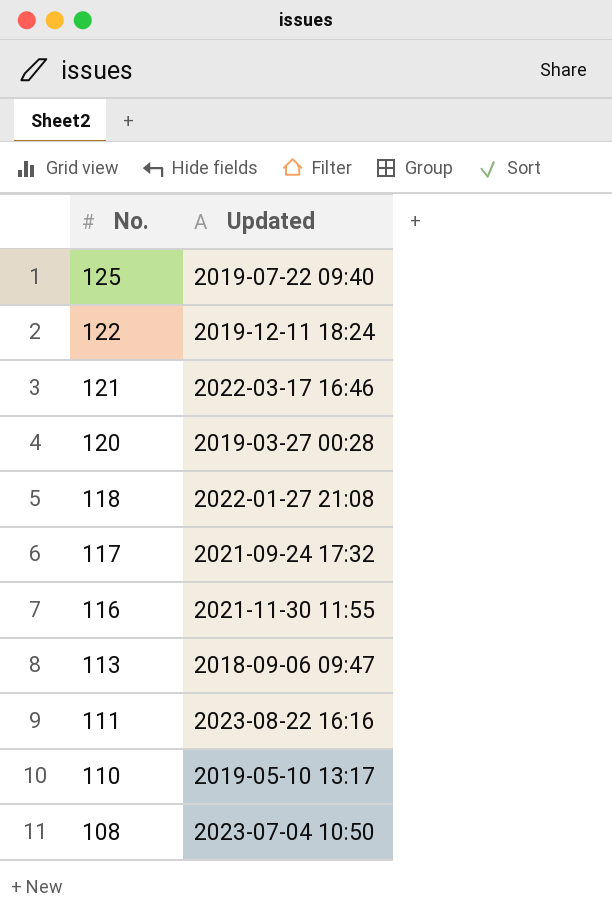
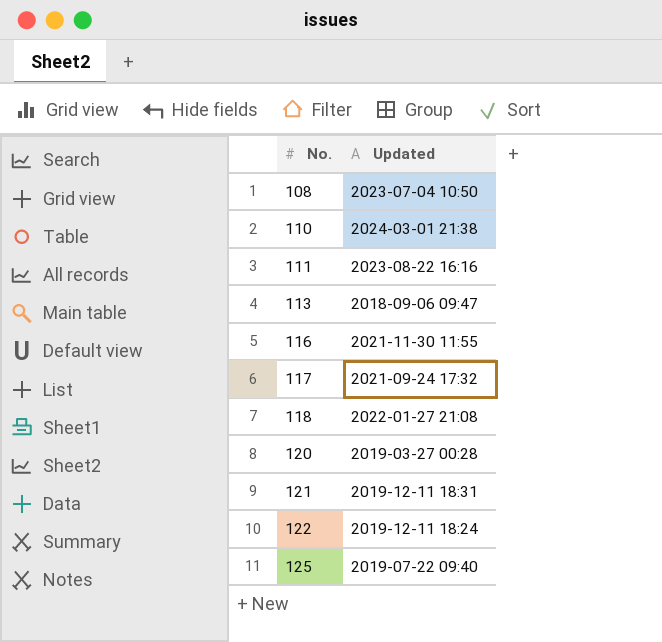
row order: No. descending -> No. ascending
110 | Updated: 2019-05-10 13:17 -> 2024-03-01 21:38
121 | Updated: 2022-03-17 16:46 -> 2019-12-11 18:31

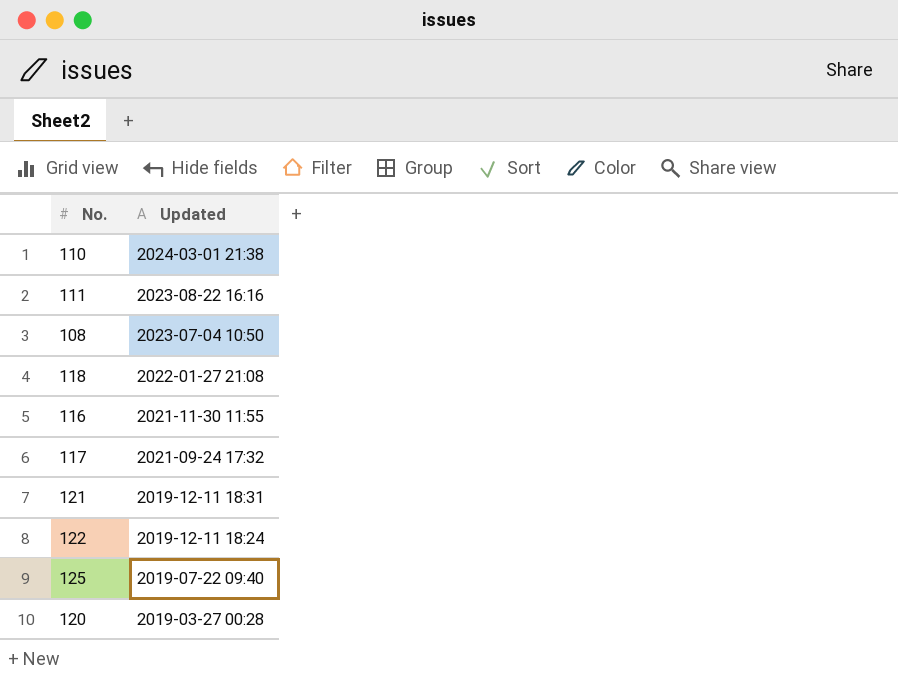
row order: No. ascending -> Updated descending
row 113: 2018-09-06 09:47 -> none

